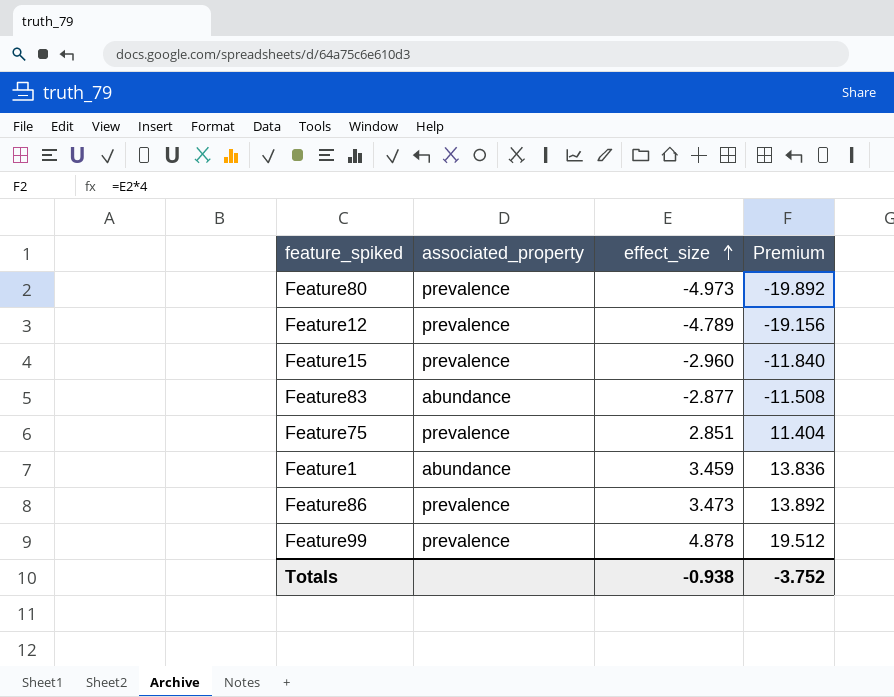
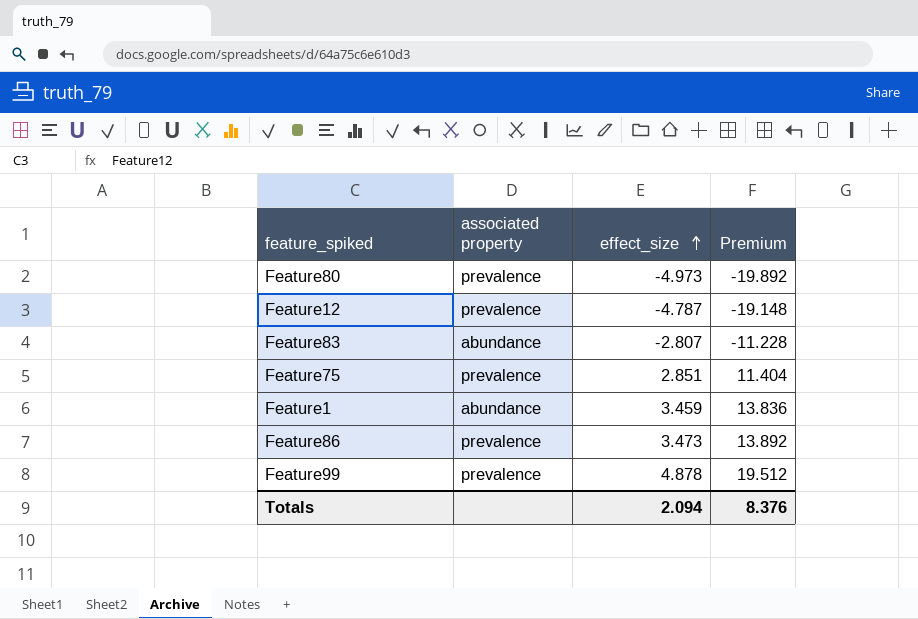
column name: associated_property -> associated property
row Feature15: prevalence | -2.960 | -11.840 -> none
Feature12 | effect_size: -4.789 -> -4.787
Feature12 | Premium: -19.156 -> -19.148
Feature83 | effect_size: -2.877 -> -2.807
Feature83 | Premium: -11.508 -> -11.228
Totals | effect_size: -0.938 -> 2.094
Totals | Premium: -3.752 -> 8.376

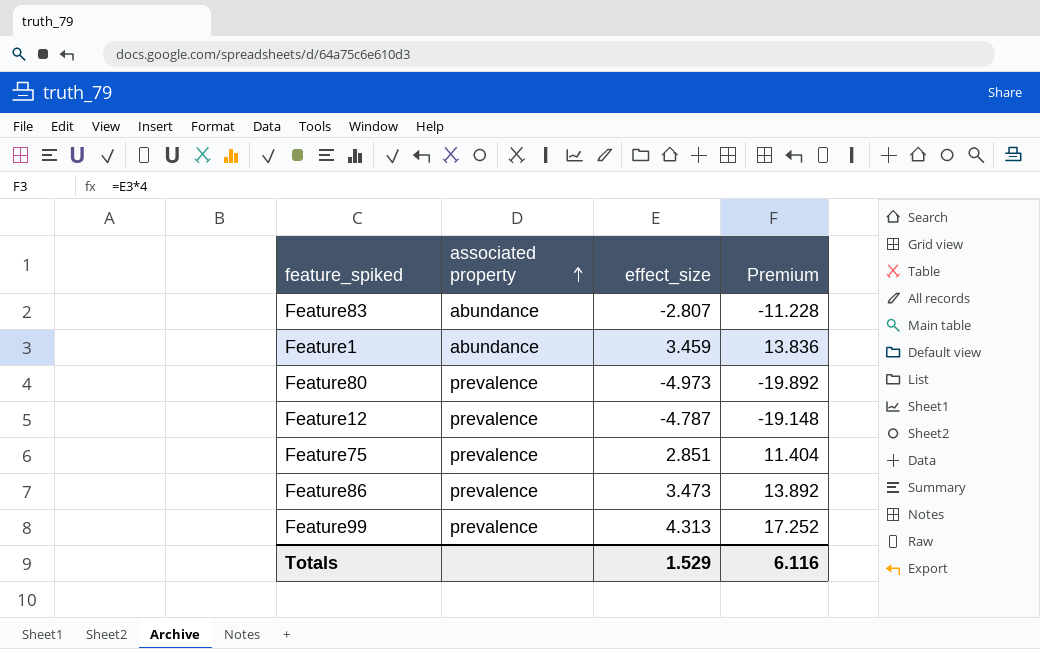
row order: effect_size ascending -> associated property ascending
Feature99 | effect_size: 4.878 -> 4.313
Feature99 | Premium: 19.512 -> 17.252
Totals | effect_size: 2.094 -> 1.529
Totals | Premium: 8.376 -> 6.116

